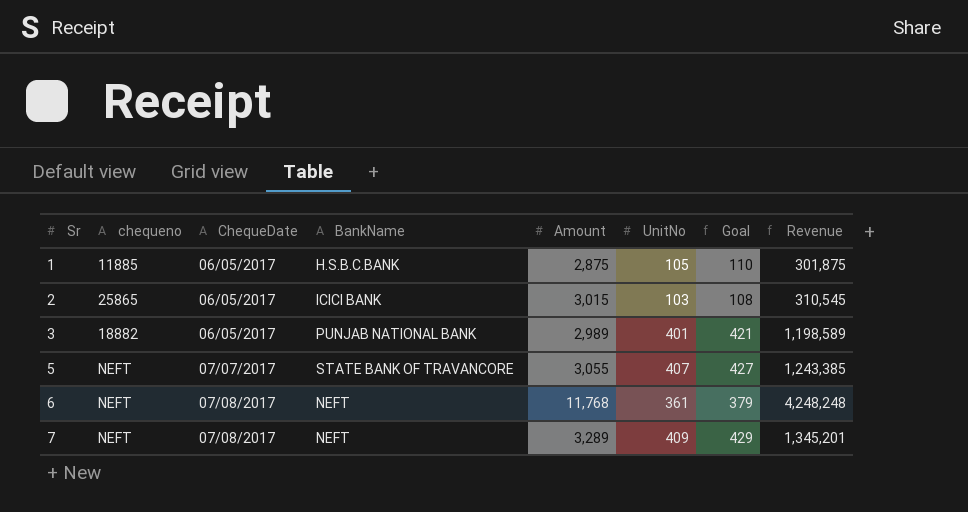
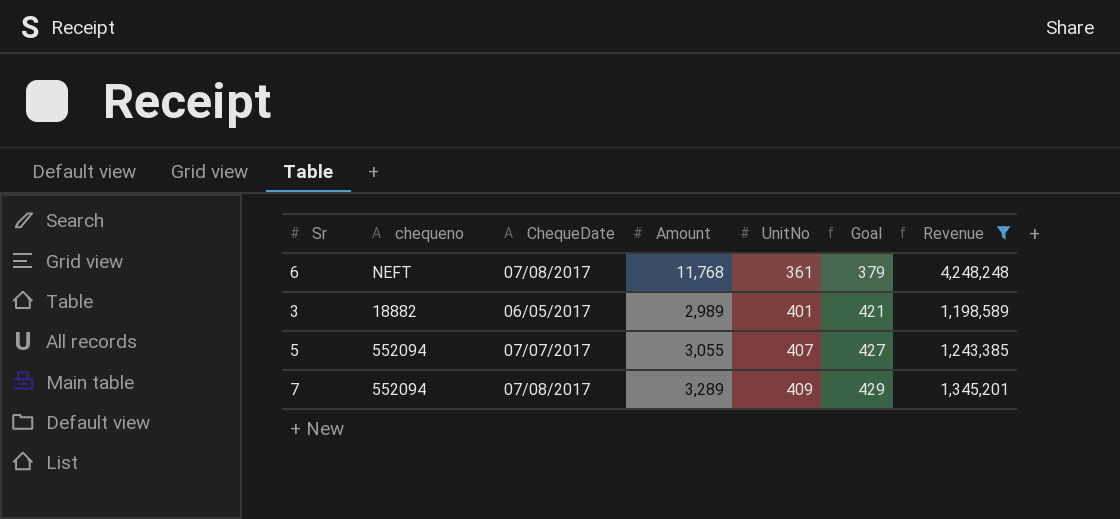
filter: none -> Revenue >= 1,198,589
row order: Sr ascending -> UnitNo ascending
column BankName | position: 4 -> none
5 | chequeno: NEFT -> 552094
7 | chequeno: NEFT -> 552094

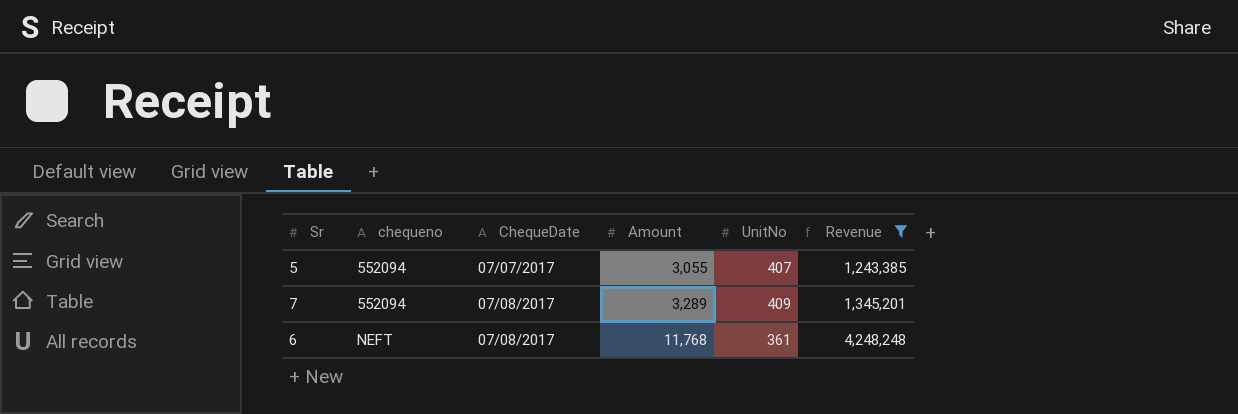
row order: UnitNo ascending -> chequeno ascending
column Goal | formula: [UnitNo] * 1.05 -> none
row 3: 18882 | 06/05/2017 | 2,989 | 401 | 421 | 1,198,589 -> none

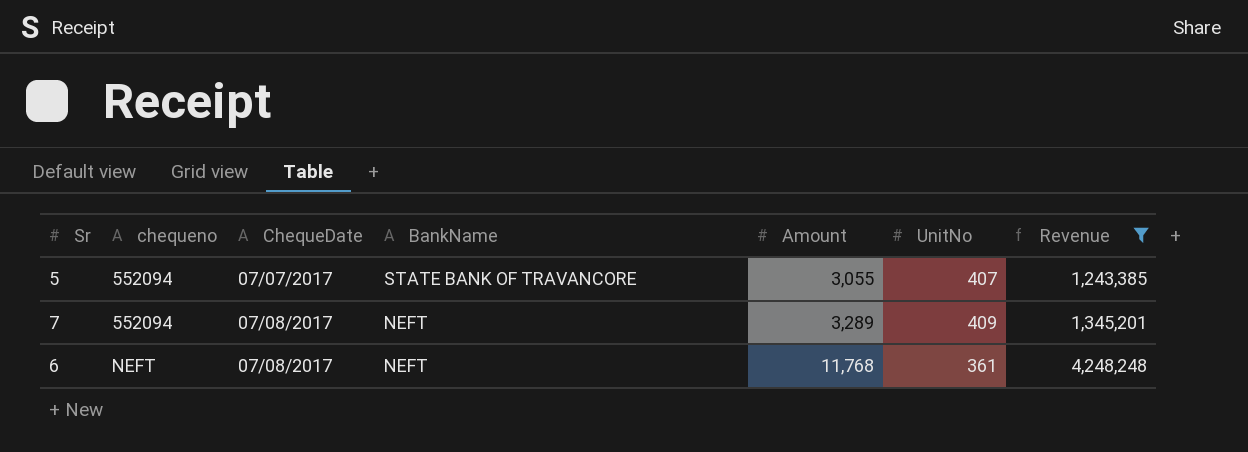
column BankName | position: none -> 4

